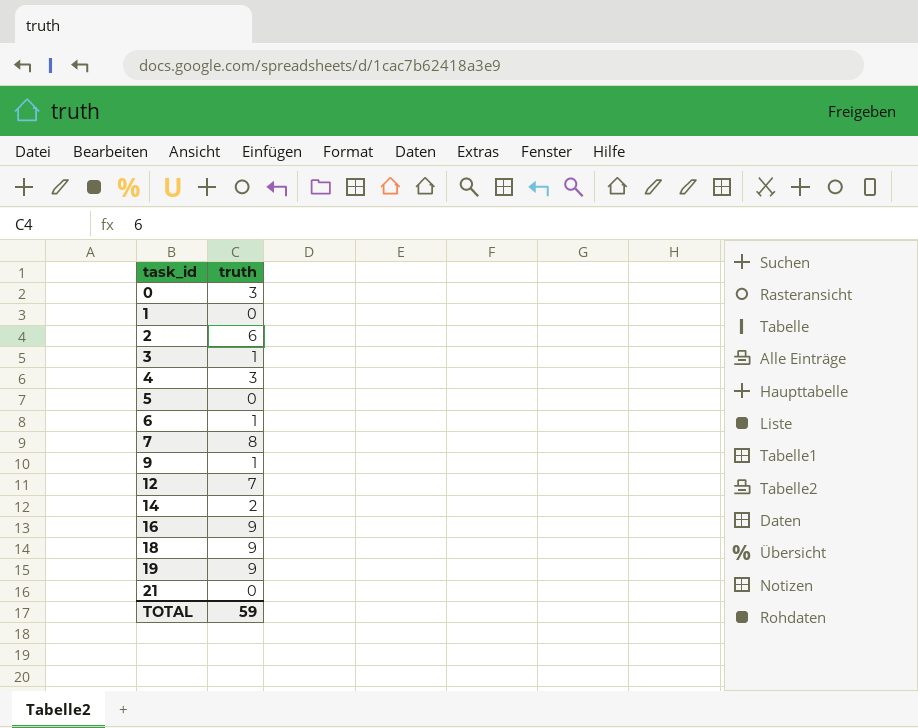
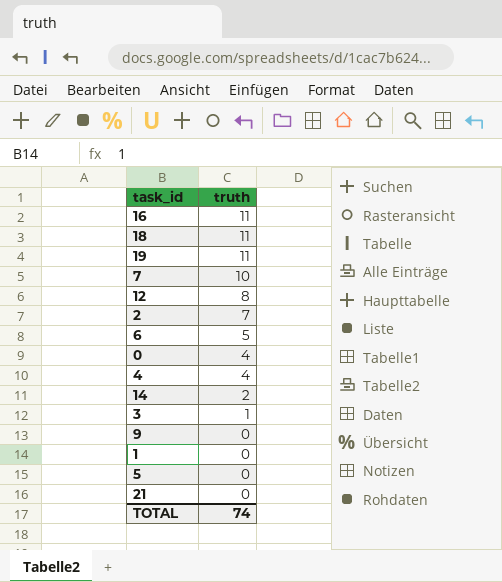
row order: task_id ascending -> truth descending
16 | truth: 9 -> 11
18 | truth: 9 -> 11
19 | truth: 9 -> 11
7 | truth: 8 -> 10
12 | truth: 7 -> 8
2 | truth: 6 -> 7
6 | truth: 1 -> 5
0 | truth: 3 -> 4
4 | truth: 3 -> 4
9 | truth: 1 -> 0
TOTAL | truth: 59 -> 74

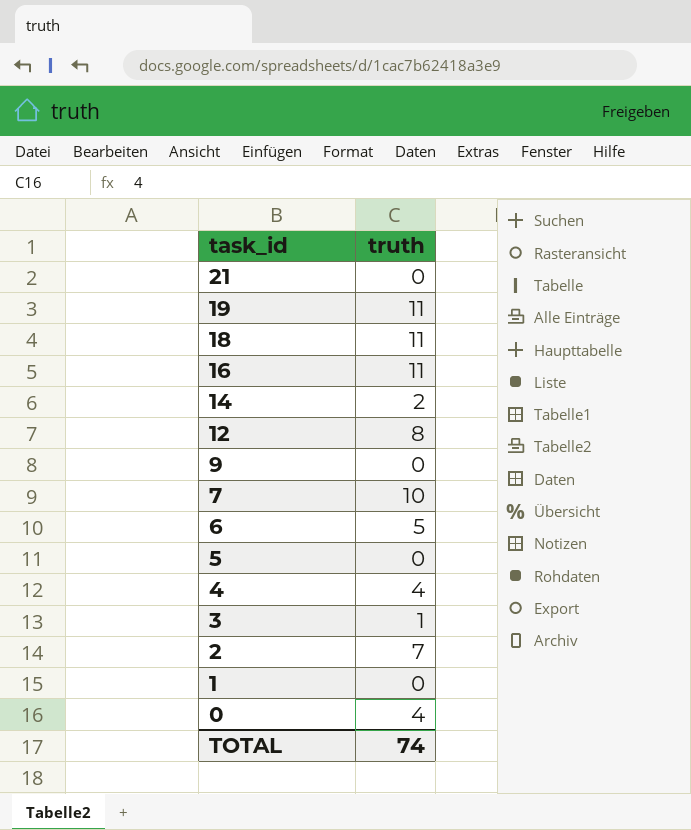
row order: truth descending -> task_id descending

